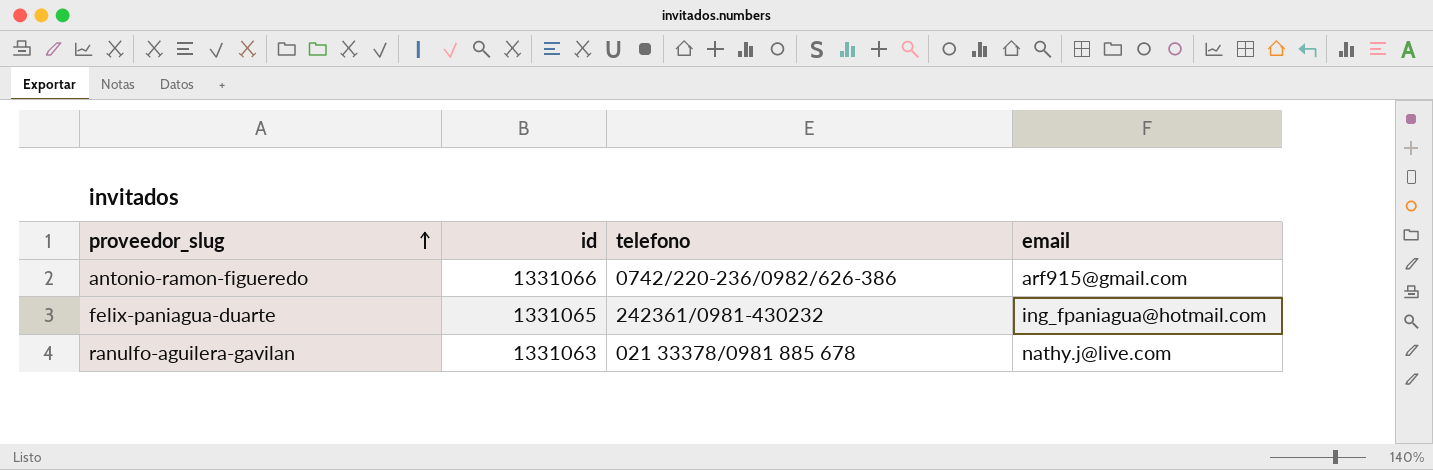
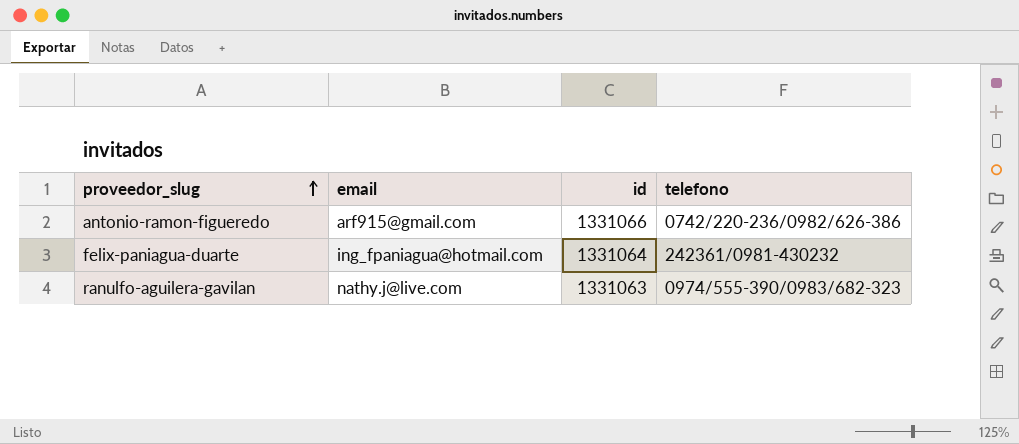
column email | position: 4 -> 2
felix-paniagua-duarte | id: 1331065 -> 1331064
ranulfo-aguilera-gavilan | telefono: 021 33378/0981 885 678 -> 0974/555-390/0983/682-323

